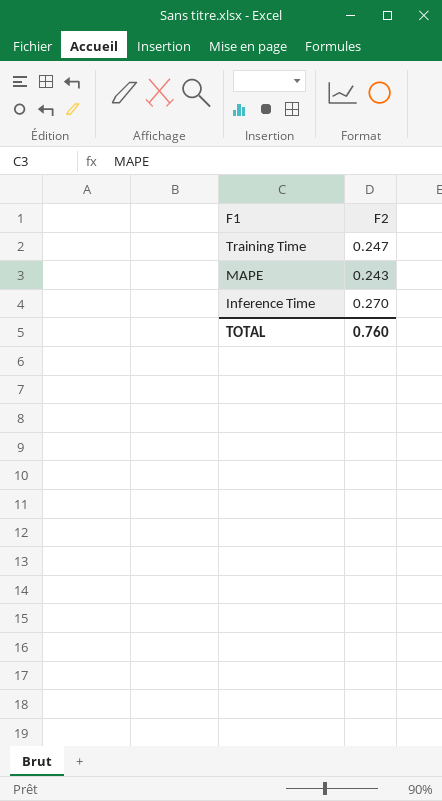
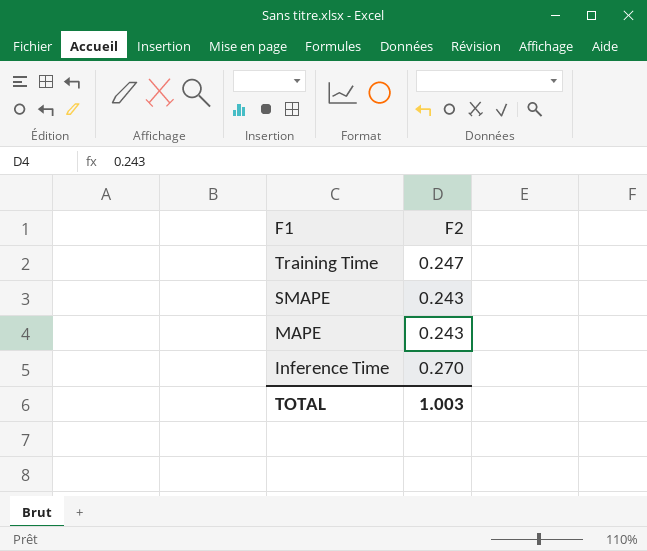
row SMAPE: none -> 0.243
TOTAL | F2: 0.760 -> 1.003

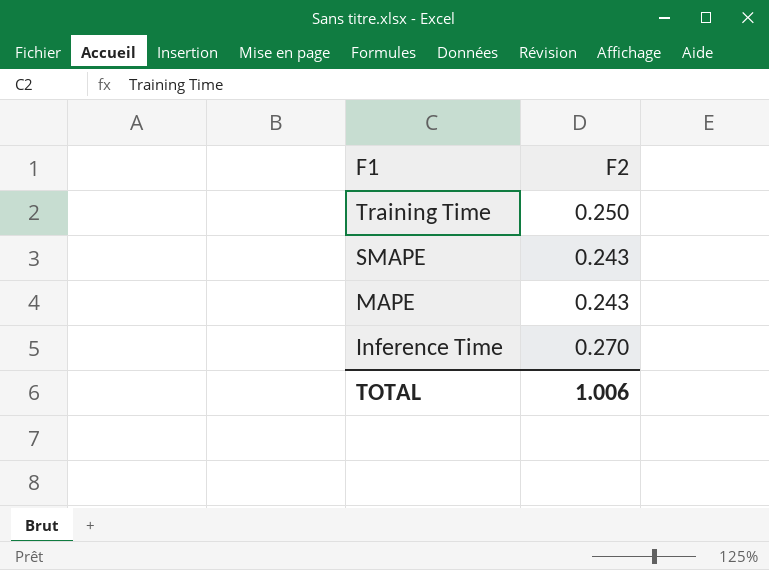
Training Time | F2: 0.247 -> 0.250
TOTAL | F2: 1.003 -> 1.006

